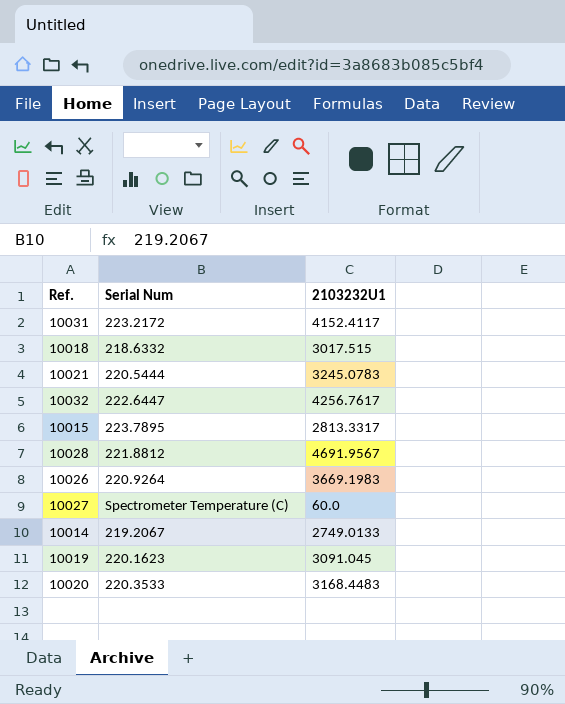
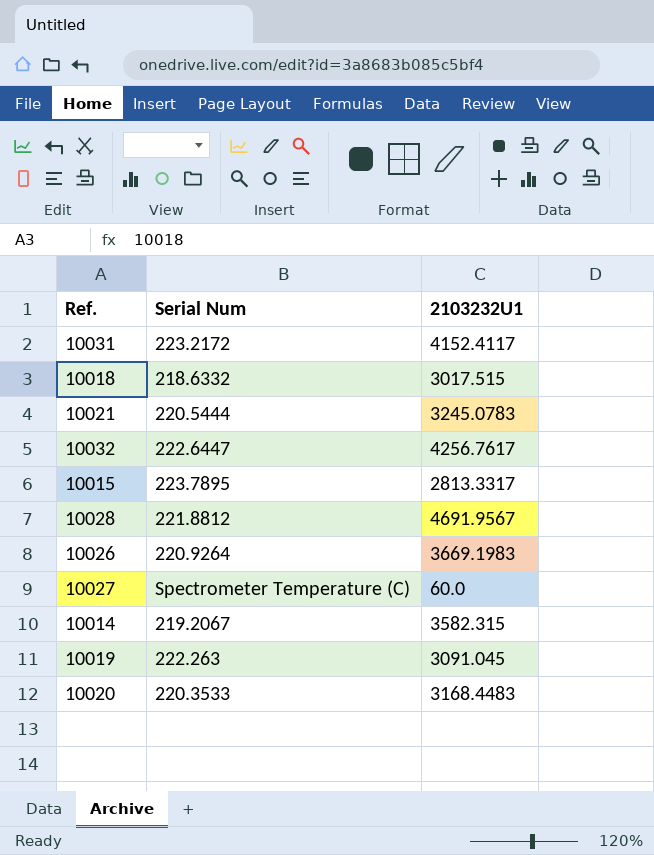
10014 | 2103232U1: 2749.0133 -> 3582.315
10019 | Serial Num: 220.1623 -> 222.263

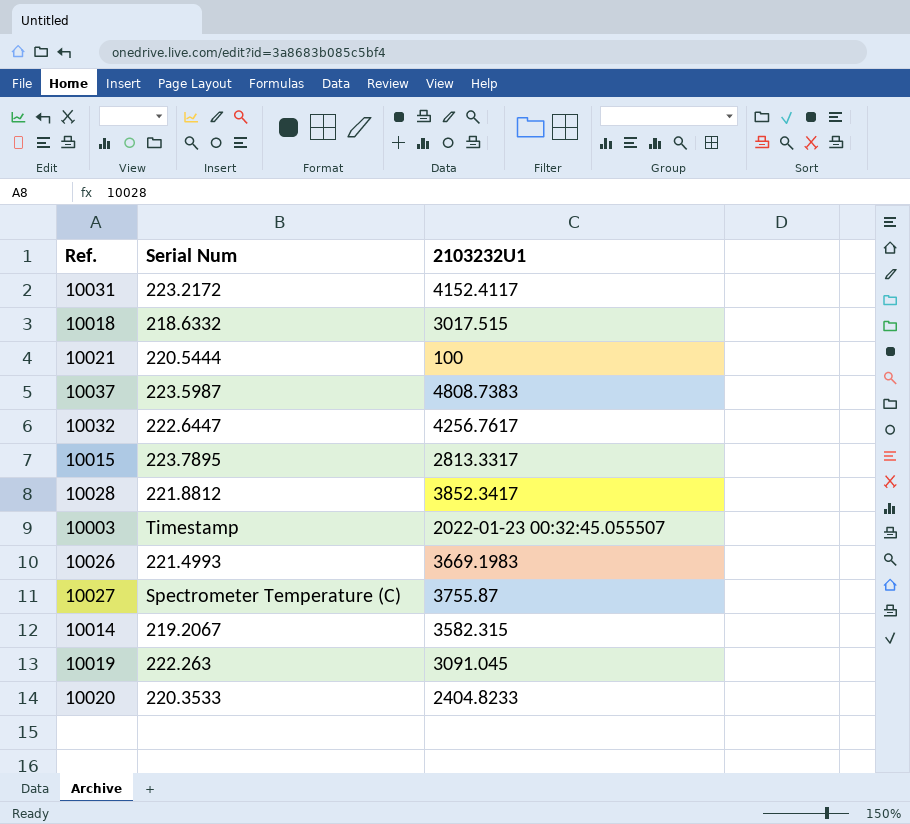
10021 | 2103232U1: 3245.0783 -> 100
row 10037: none -> 223.5987 | 4808.7383
10028 | 2103232U1: 4691.9567 -> 3852.3417
row 10003: none -> Timestamp | 2022-01-23 00:32:45.055507
10026 | Serial Num: 220.9264 -> 221.4993
10027 | 2103232U1: 60.0 -> 3755.87
10020 | 2103232U1: 3168.4483 -> 2404.8233

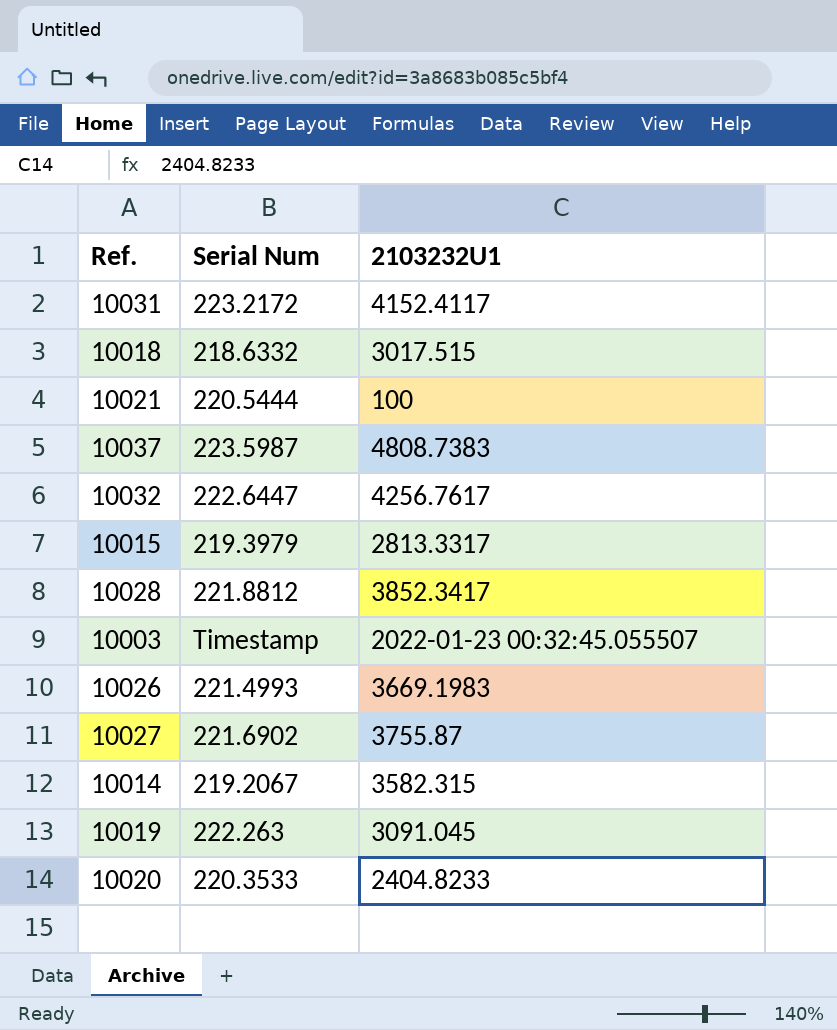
10015 | Serial Num: 223.7895 -> 219.3979
10027 | Serial Num: Spectrometer Temperature (C) -> 221.6902

